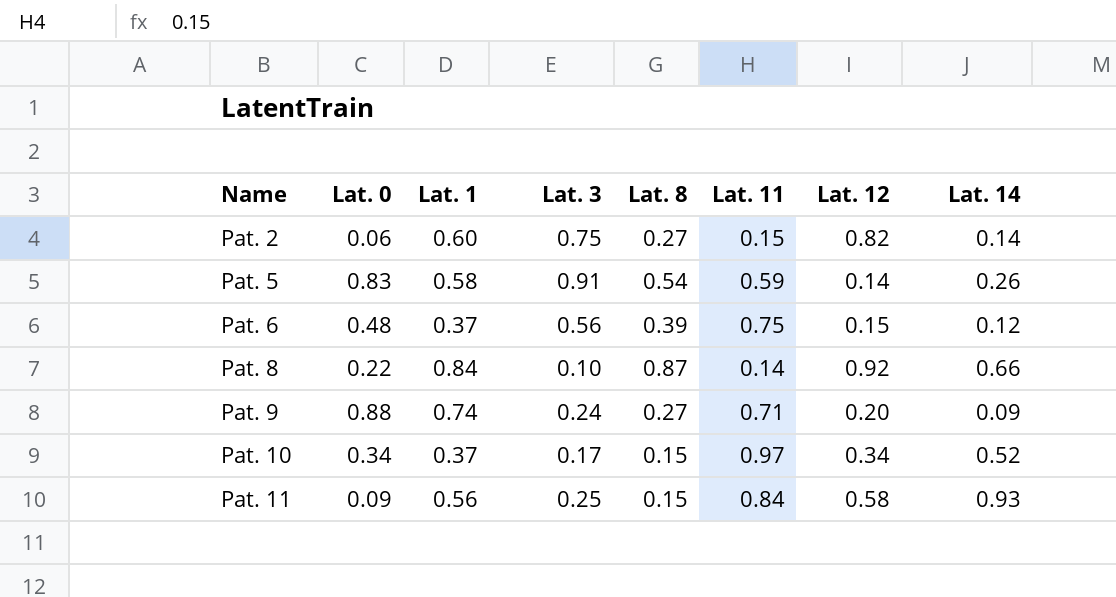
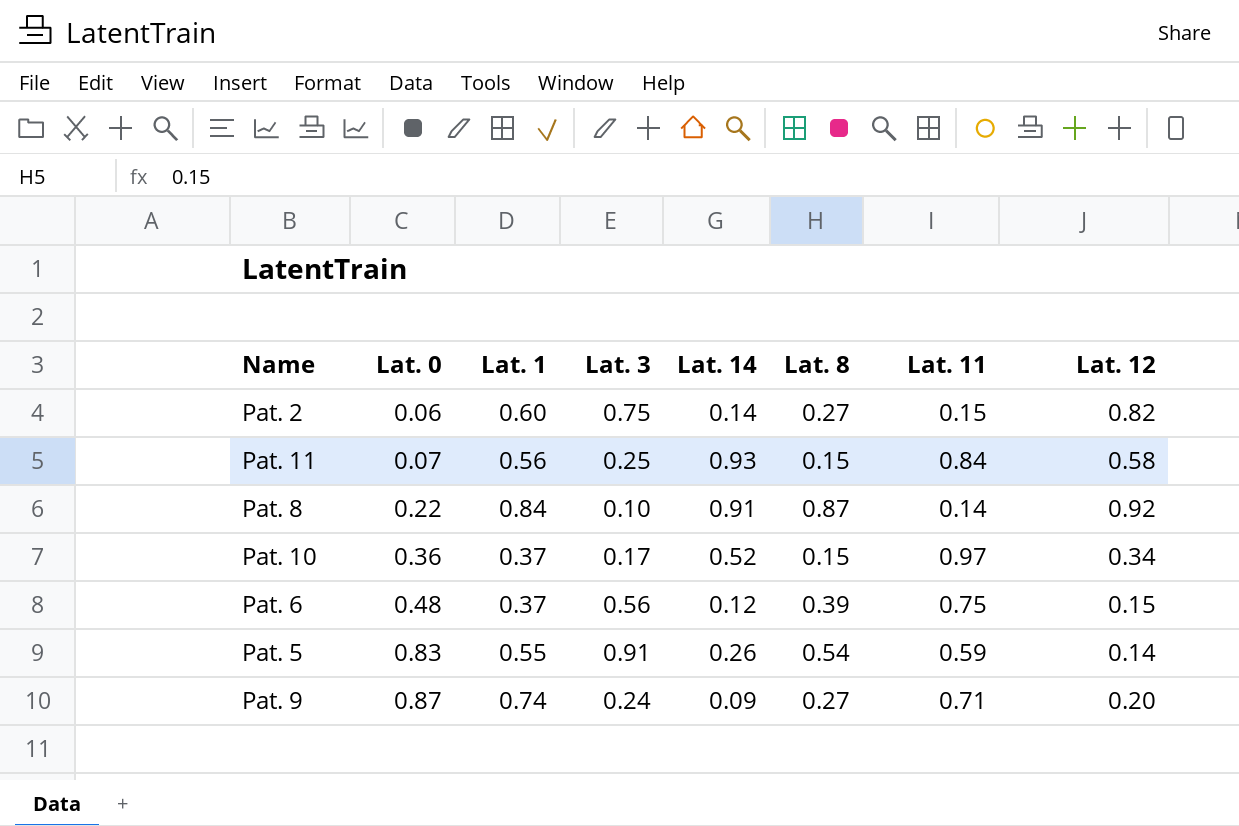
row order: Name ascending -> Lat. 0 ascending
column Lat. 14 | position: 8 -> 5
Pat. 11 | Lat. 0: 0.09 -> 0.07
Pat. 8 | Lat. 14: 0.66 -> 0.91
Pat. 10 | Lat. 0: 0.34 -> 0.36
Pat. 5 | Lat. 1: 0.58 -> 0.55
Pat. 9 | Lat. 0: 0.88 -> 0.87

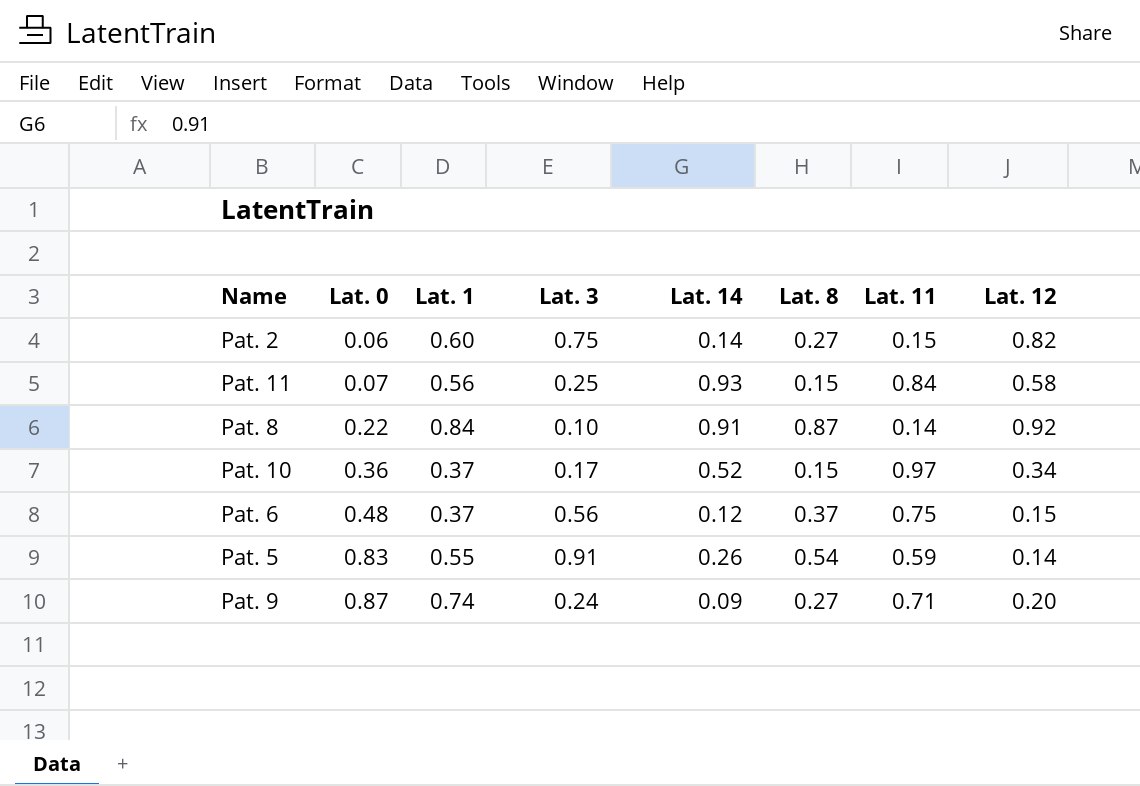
Pat. 6 | Lat. 8: 0.39 -> 0.37

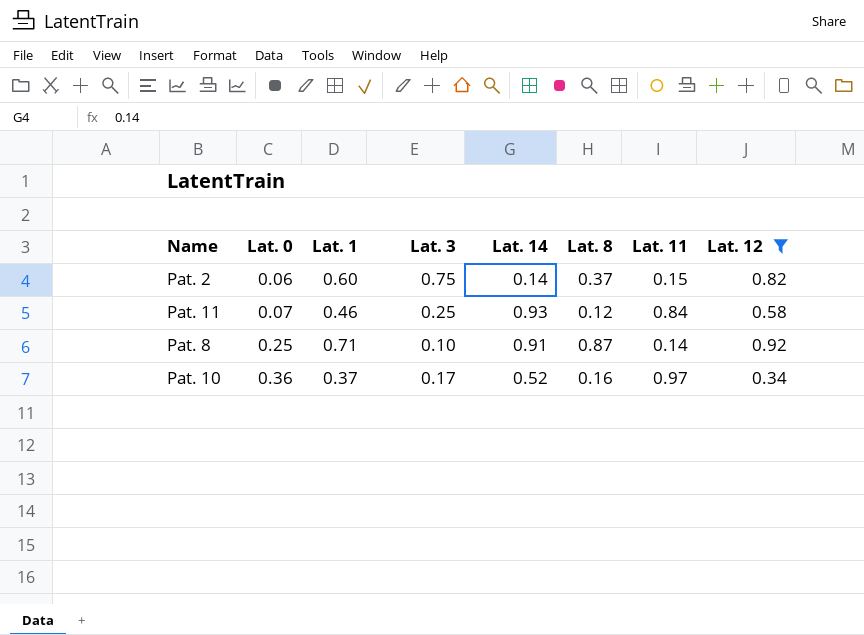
filter: none -> Lat. 12 >= 0.34
Pat. 2 | Lat. 8: 0.27 -> 0.37
Pat. 11 | Lat. 1: 0.56 -> 0.46
Pat. 11 | Lat. 8: 0.15 -> 0.12
Pat. 8 | Lat. 0: 0.22 -> 0.25
Pat. 8 | Lat. 1: 0.84 -> 0.71
Pat. 10 | Lat. 8: 0.15 -> 0.16

